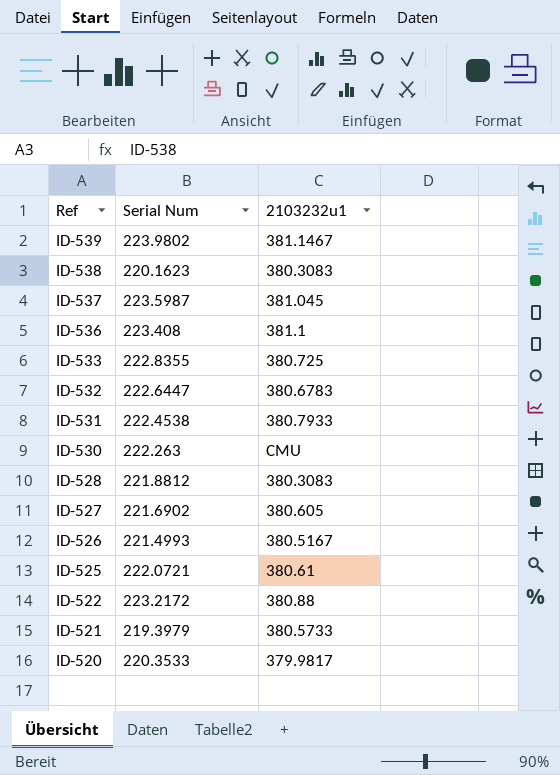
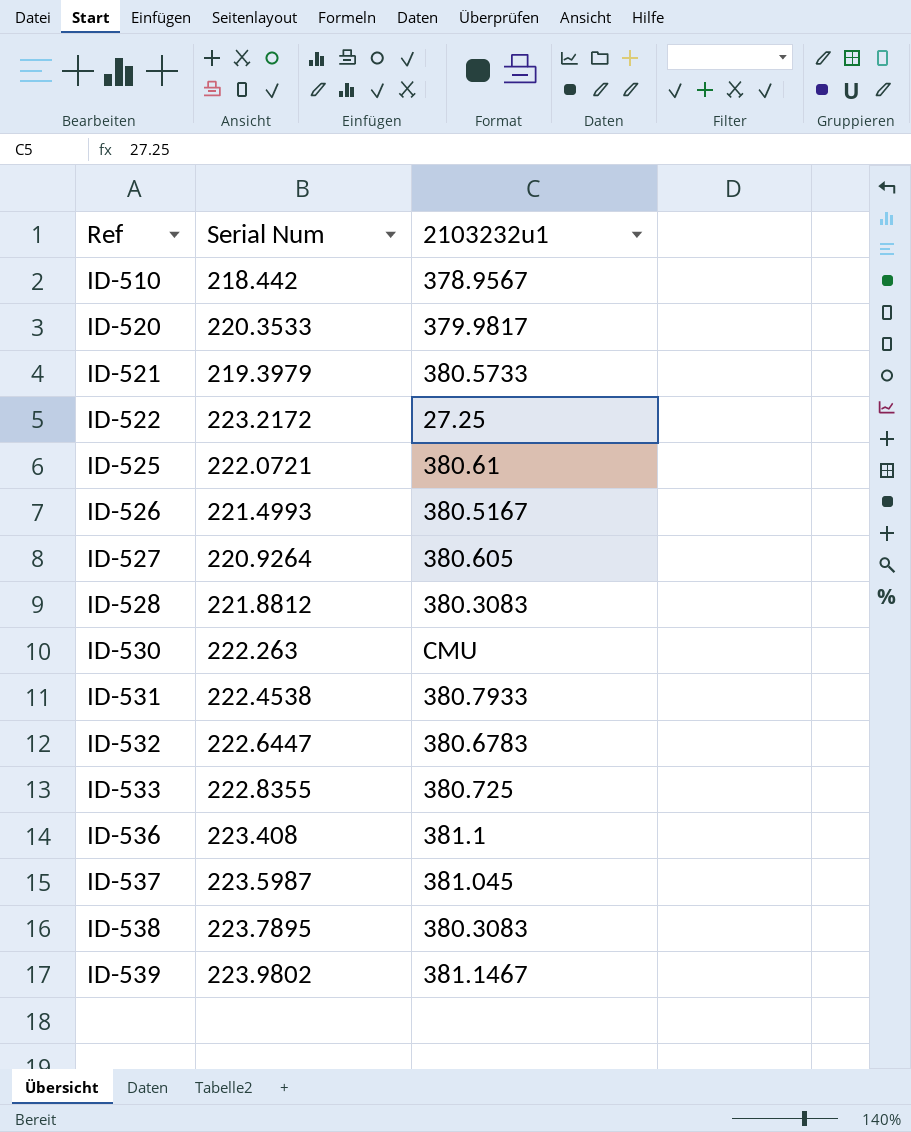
row order: Ref descending -> Ref ascending
row ID-510: none -> 218.442 | 378.9567
ID-522 | 2103232u1: 380.88 -> 27.25
ID-527 | Serial Num: 221.6902 -> 220.9264
ID-538 | Serial Num: 220.1623 -> 223.7895

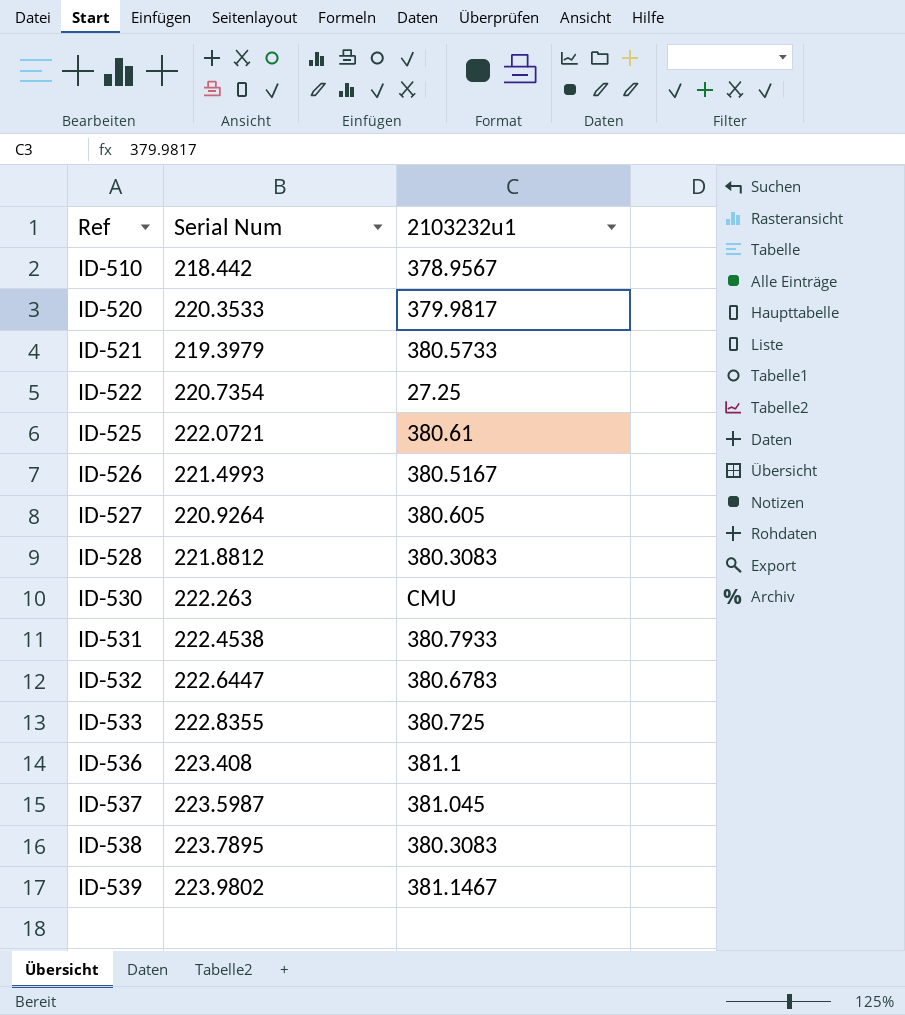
ID-522 | Serial Num: 223.2172 -> 220.7354

